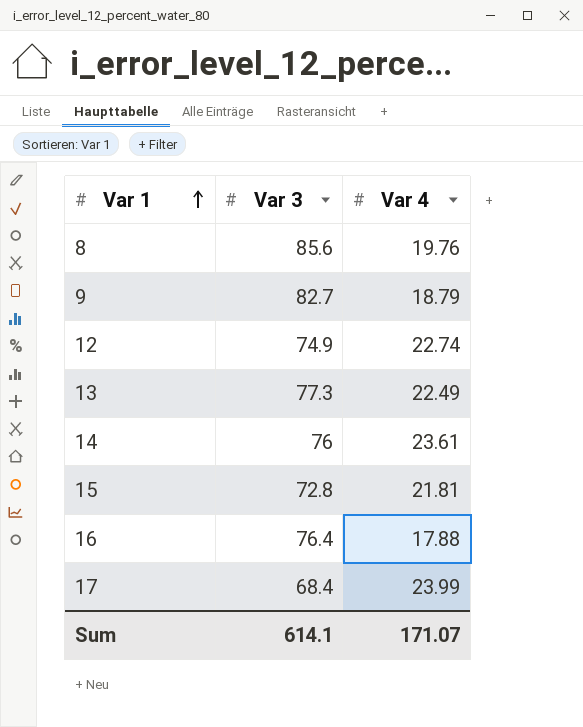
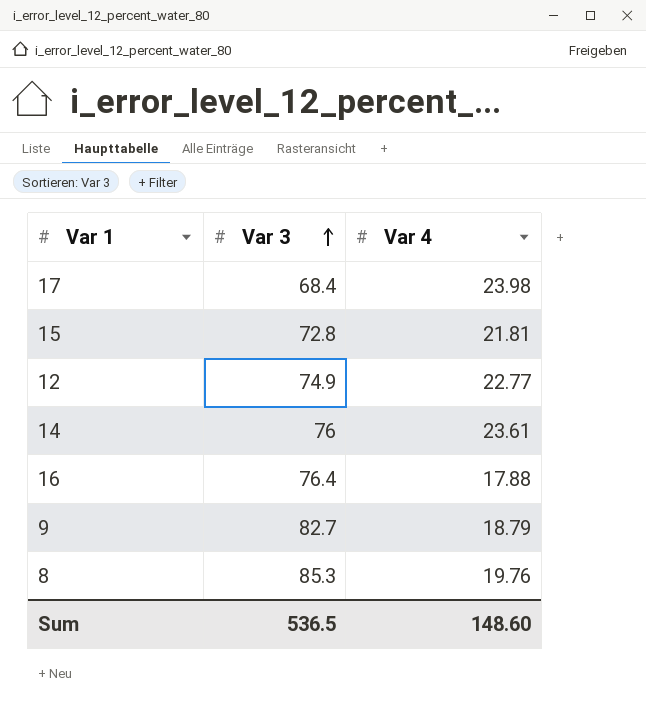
row order: Var 1 ascending -> Var 3 ascending
row 13: 77.3 | 22.49 -> none
17 | Var 4: 23.99 -> 23.98
12 | Var 4: 22.74 -> 22.77
8 | Var 3: 85.6 -> 85.3
Sum | Var 3: 614.1 -> 536.5
Sum | Var 4: 171.07 -> 148.60

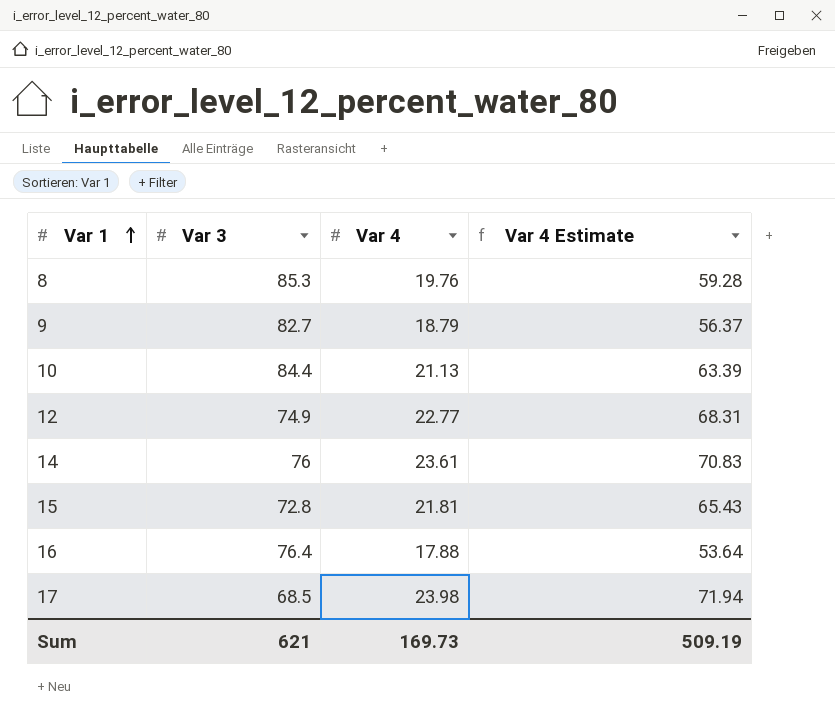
row order: Var 3 ascending -> Var 1 ascending
column Var 4 Estimate | formula: none -> [Var 4] * 3
row 10: none -> 84.4 | 21.13 | 63.39
17 | Var 3: 68.4 -> 68.5
Sum | Var 3: 536.5 -> 621
Sum | Var 4: 148.60 -> 169.73

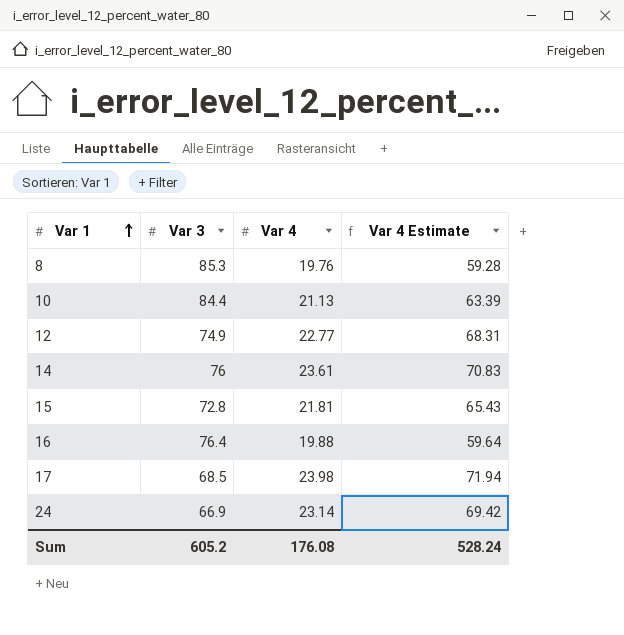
row 9: 82.7 | 18.79 | 56.37 -> none
16 | Var 4: 17.88 -> 19.88
16 | Var 4 Estimate: 53.64 -> 59.64
row 24: none -> 66.9 | 23.14 | 69.42
Sum | Var 3: 621 -> 605.2
Sum | Var 4: 169.73 -> 176.08
Sum | Var 4 Estimate: 509.19 -> 528.24

